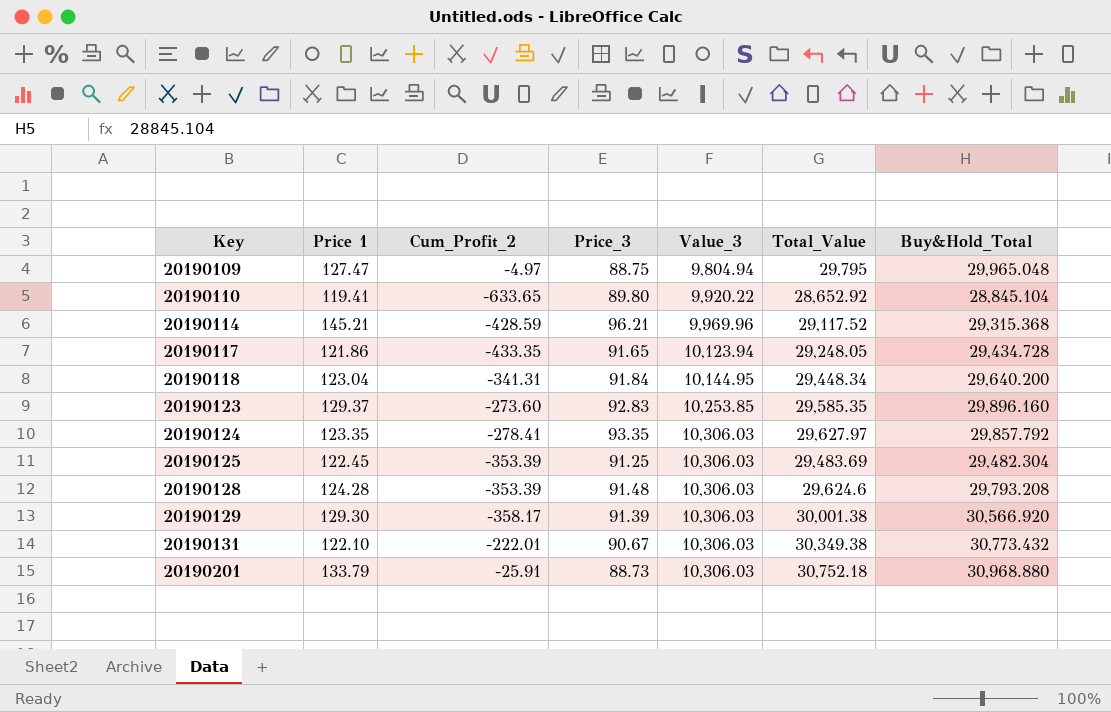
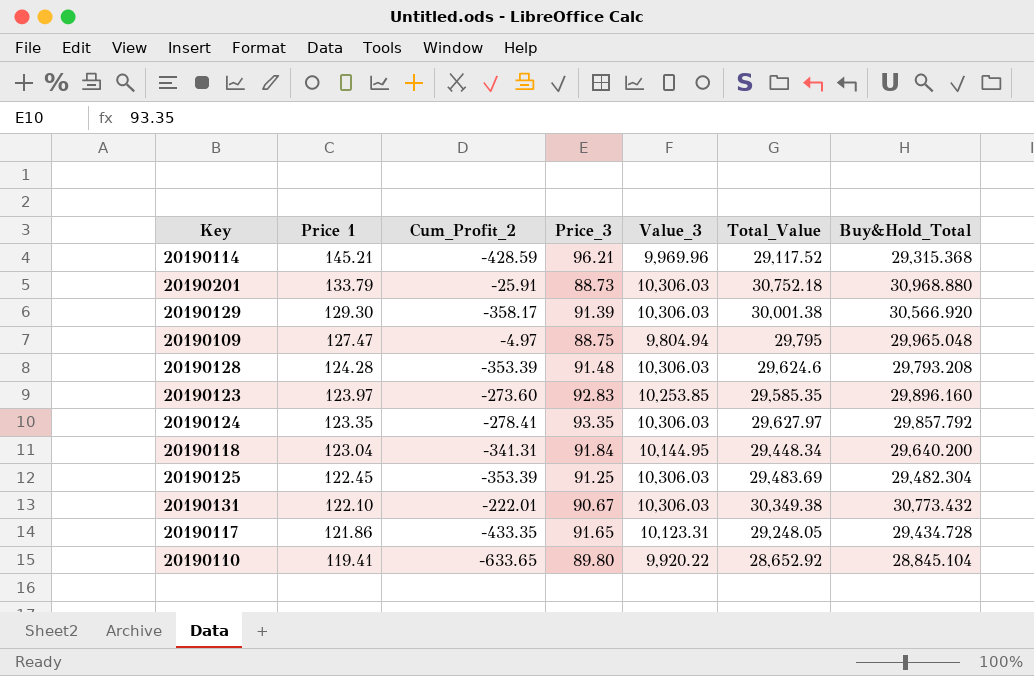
row order: Key ascending -> Price 1 descending
20190123 | Price 1: 129.37 -> 123.97
20190117 | Value_3: 10,123.94 -> 10,123.31

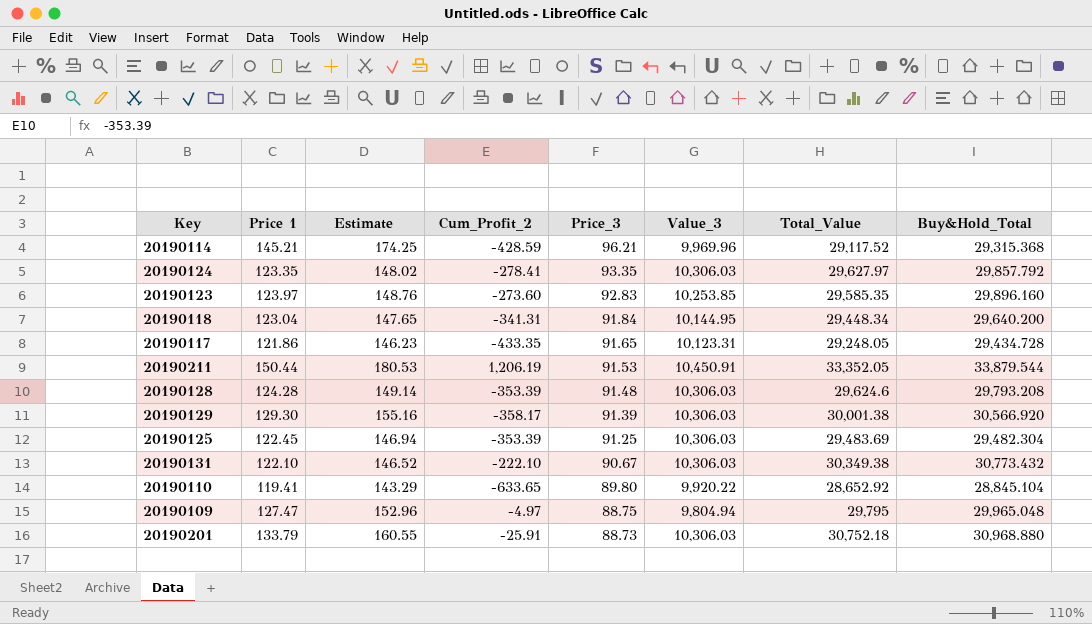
row order: Price 1 descending -> Price_3 descending
column Estimate | formula: none -> [Price 1] * 1.2
row 20190211: none -> 150.44 | 180.53 | 1,206.19 | 91.53 | 10,450.91 | 33,352.05 | 33,879.544
20190131 | Cum_Profit_2: -222.01 -> -222.10

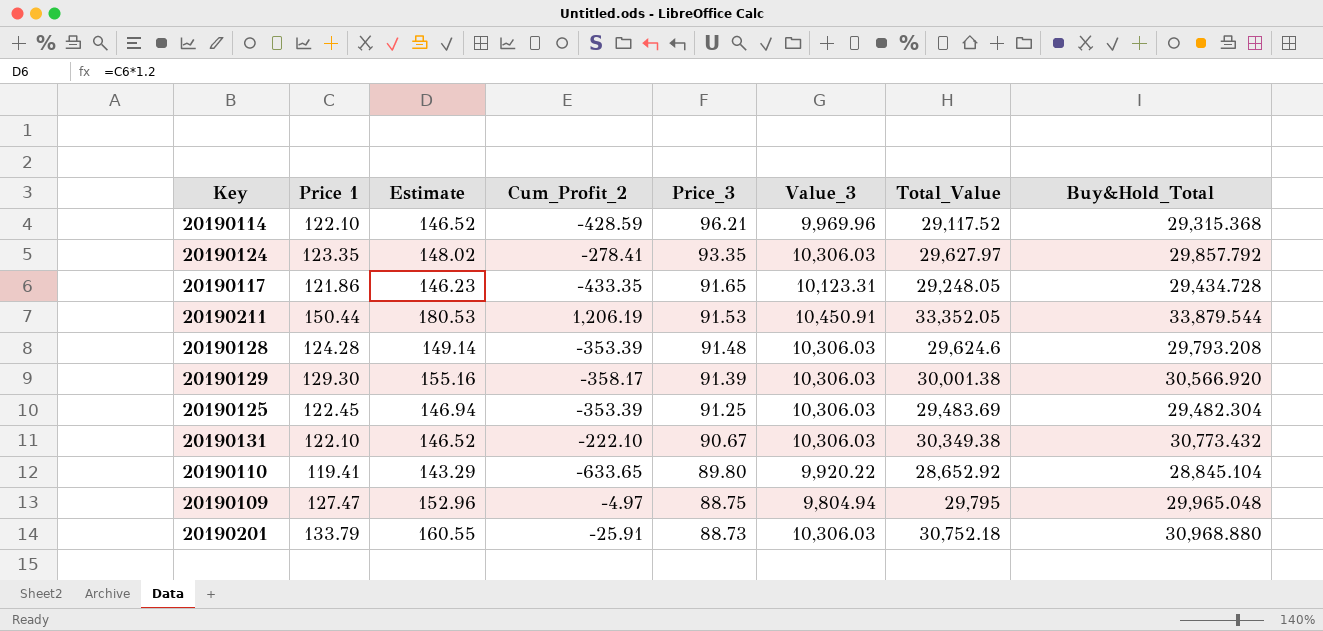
row 20190123: 123.97 | 148.76 | -273.60 | 92.83 | 10,253.85 | 29,585.35 | 29,896.160 -> none
row 20190118: 123.04 | 147.65 | -341.31 | 91.84 | 10,144.95 | 29,448.34 | 29,640.200 -> none
20190114 | Price 1: 145.21 -> 122.10
20190114 | Estimate: 174.25 -> 146.52

